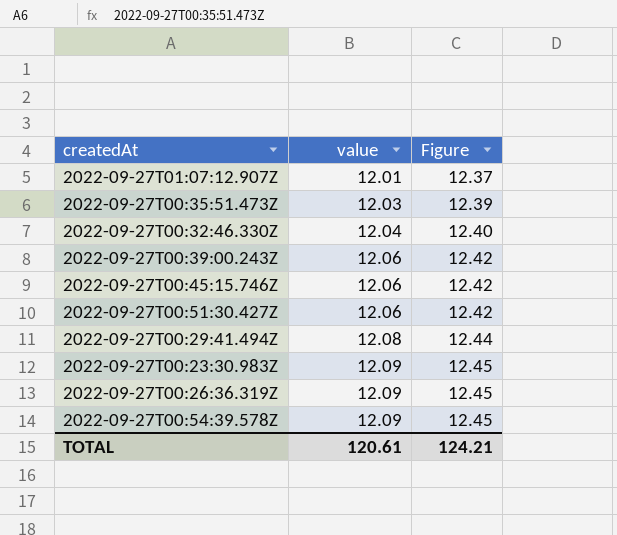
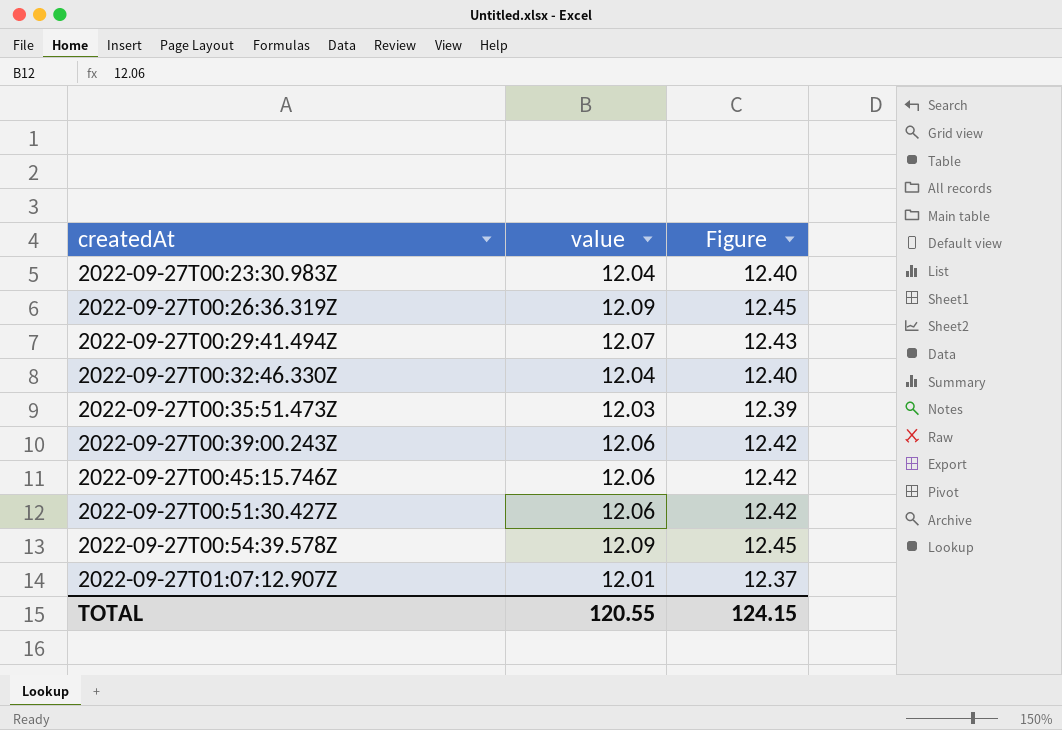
row order: value ascending -> createdAt ascending
2022-09-27T00:23:30.983Z | value: 12.09 -> 12.04
2022-09-27T00:23:30.983Z | Figure: 12.45 -> 12.40
2022-09-27T00:29:41.494Z | value: 12.08 -> 12.07
2022-09-27T00:29:41.494Z | Figure: 12.44 -> 12.43
TOTAL | value: 120.61 -> 120.55
TOTAL | Figure: 124.21 -> 124.15

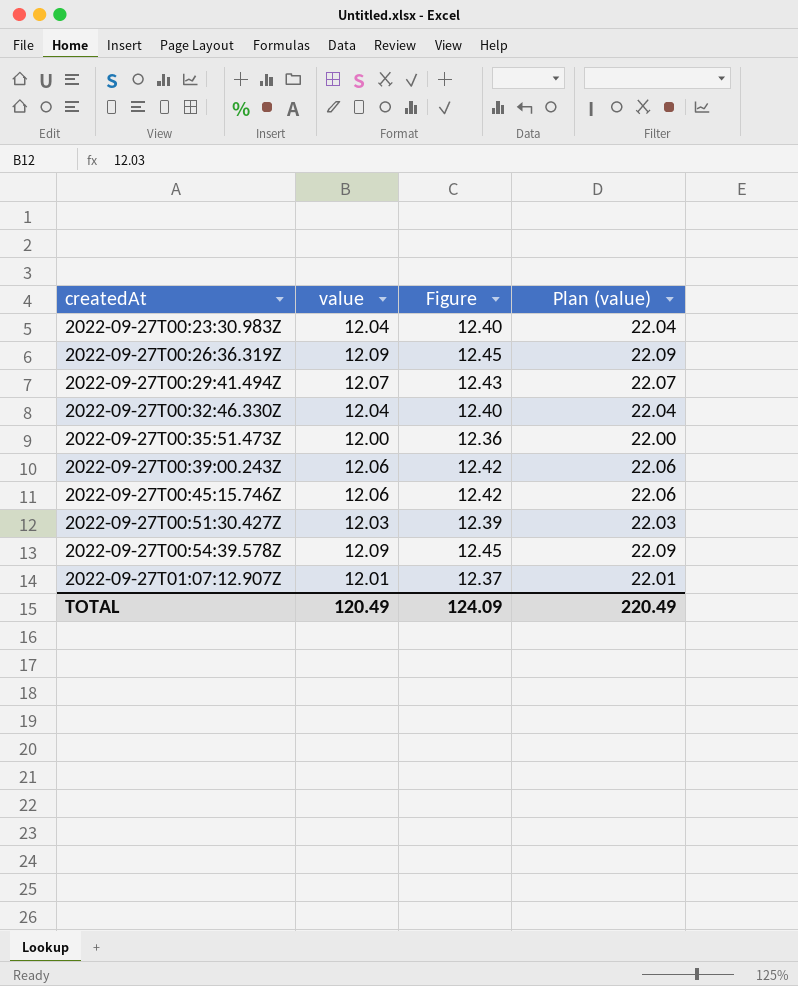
column Plan (value) | formula: none -> [value] + 10
2022-09-27T00:35:51.473Z | value: 12.03 -> 12.00
2022-09-27T00:35:51.473Z | Figure: 12.39 -> 12.36
2022-09-27T00:51:30.427Z | value: 12.06 -> 12.03
2022-09-27T00:51:30.427Z | Figure: 12.42 -> 12.39
TOTAL | value: 120.55 -> 120.49
TOTAL | Figure: 124.15 -> 124.09

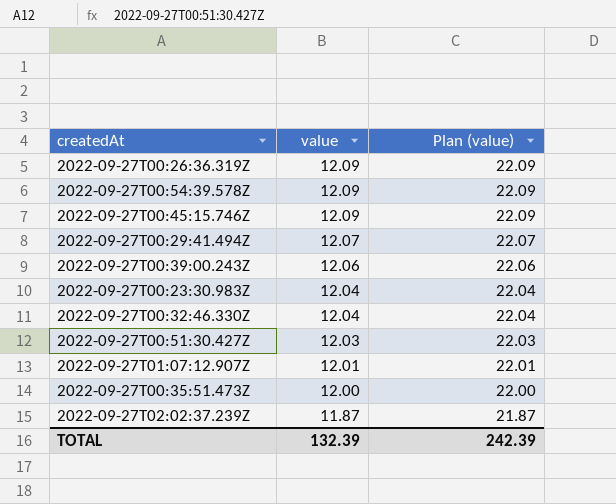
row order: createdAt ascending -> value descending
column Figure | formula: [value] * 1.03 -> none
2022-09-27T00:45:15.746Z | value: 12.06 -> 12.09
2022-09-27T00:45:15.746Z | Plan (value): 22.06 -> 22.09
row 2022-09-27T02:02:37.239Z: none -> 11.87 | 21.87
TOTAL | value: 120.49 -> 132.39
TOTAL | Plan (value): 220.49 -> 242.39

